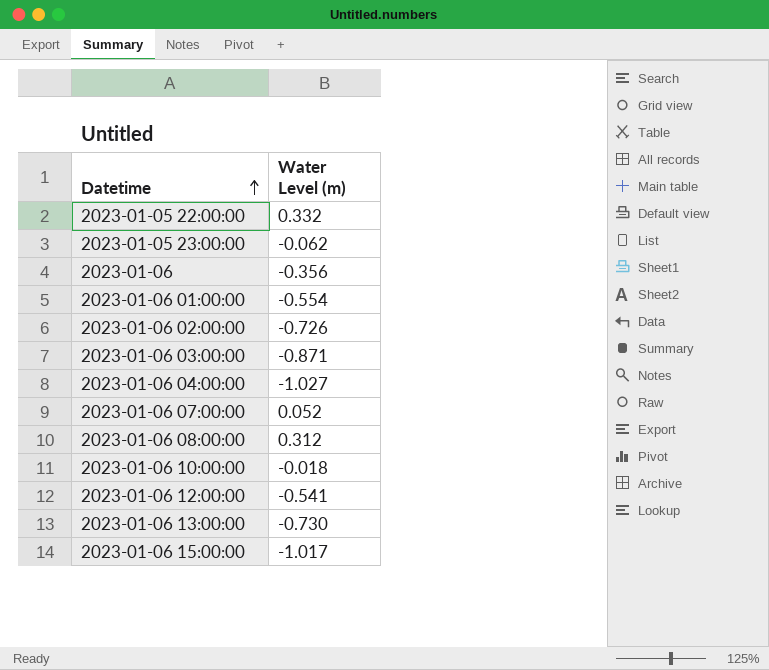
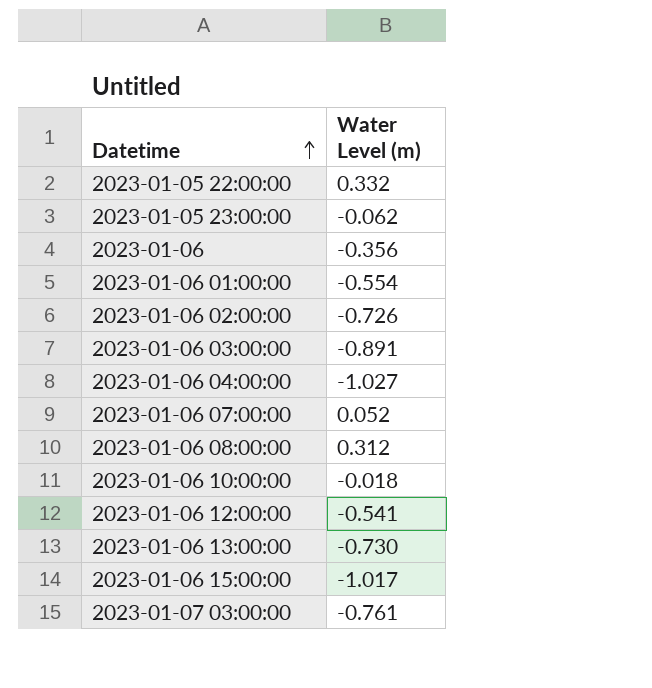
2023-01-06 03:00:00 | Water Level (m): -0.871 -> -0.891
row 2023-01-07 03:00:00: none -> -0.761

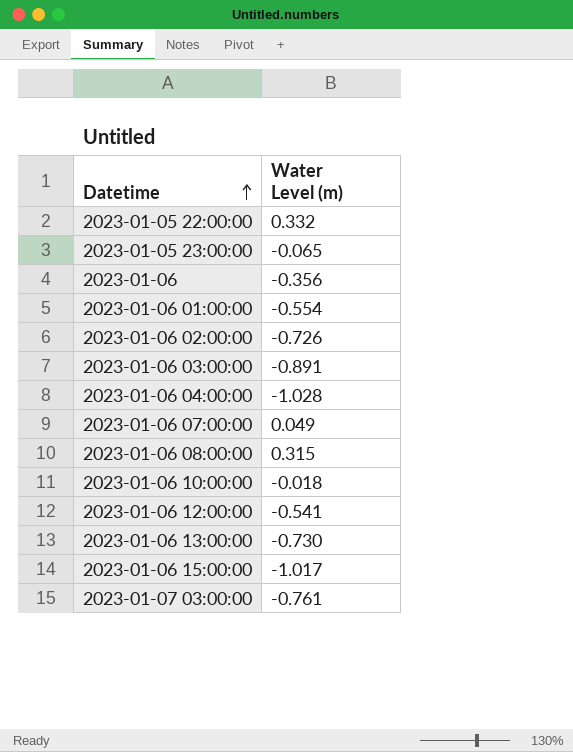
2023-01-05 23:00:00 | Water Level (m): -0.062 -> -0.065
2023-01-06 04:00:00 | Water Level (m): -1.027 -> -1.028
2023-01-06 07:00:00 | Water Level (m): 0.052 -> 0.049
2023-01-06 08:00:00 | Water Level (m): 0.312 -> 0.315

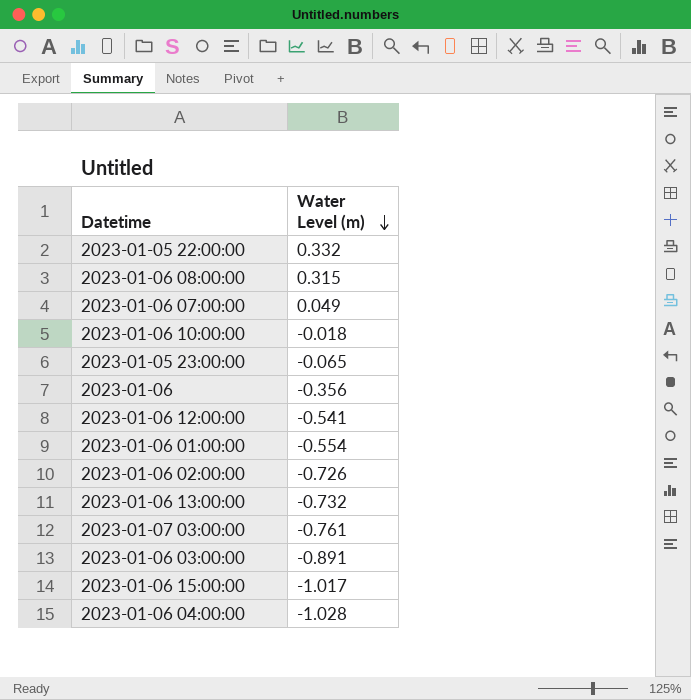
row order: Datetime ascending -> Water Level (m) descending
2023-01-06 13:00:00 | Water Level (m): -0.730 -> -0.732

